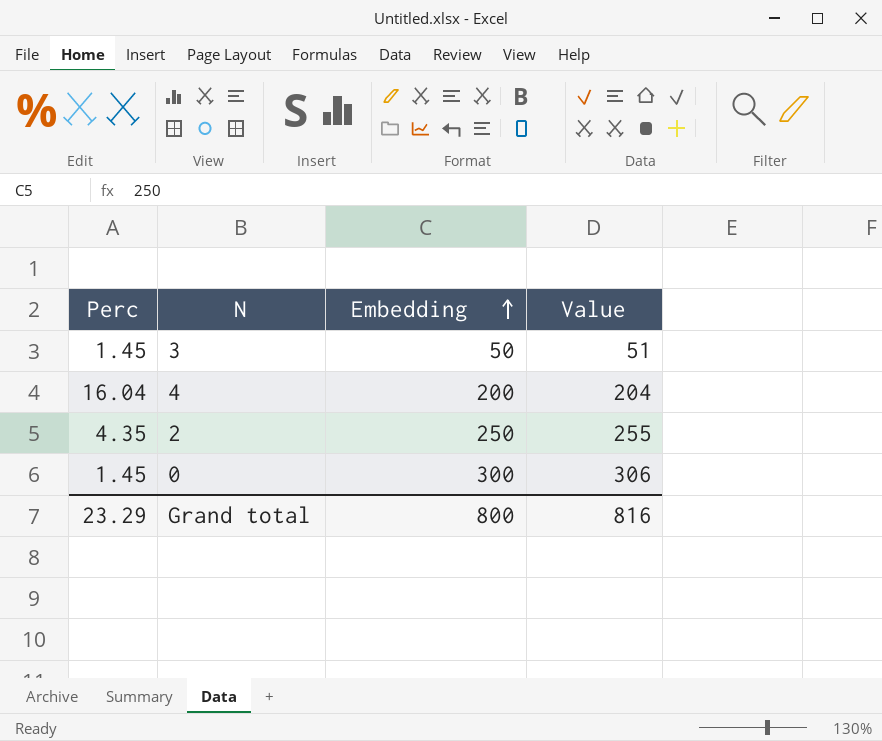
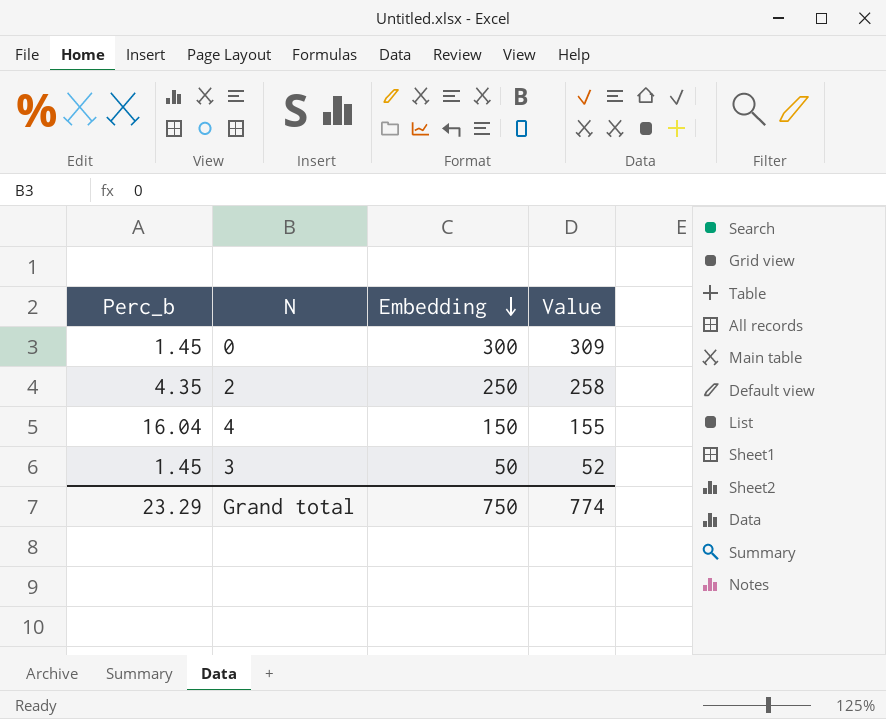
row order: Embedding ascending -> Embedding descending
column name: Perc -> Perc_b
column Value | formula: [Embedding] * 1.02 -> [Embedding] * 1.03
4 | Embedding: 200 -> 150
Grand total | Embedding: 800 -> 750
Grand total | Value: 816 -> 774

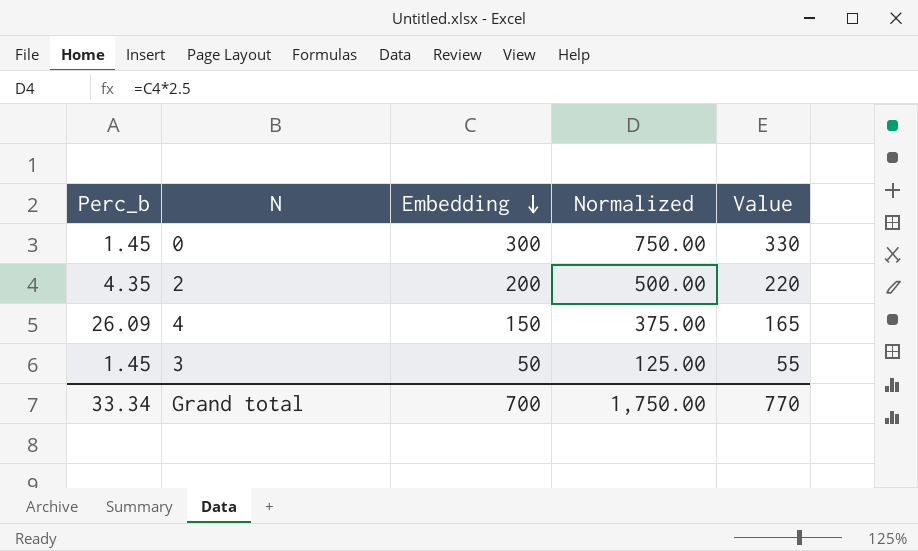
column Normalized | formula: none -> [Embedding] * 2.5
column Value | formula: [Embedding] * 1.03 -> [Embedding] * 1.1
2 | Embedding: 250 -> 200
4 | Perc_b: 16.04 -> 26.09
Grand total | Perc_b: 23.29 -> 33.34
Grand total | Embedding: 750 -> 700
Grand total | Value: 774 -> 770

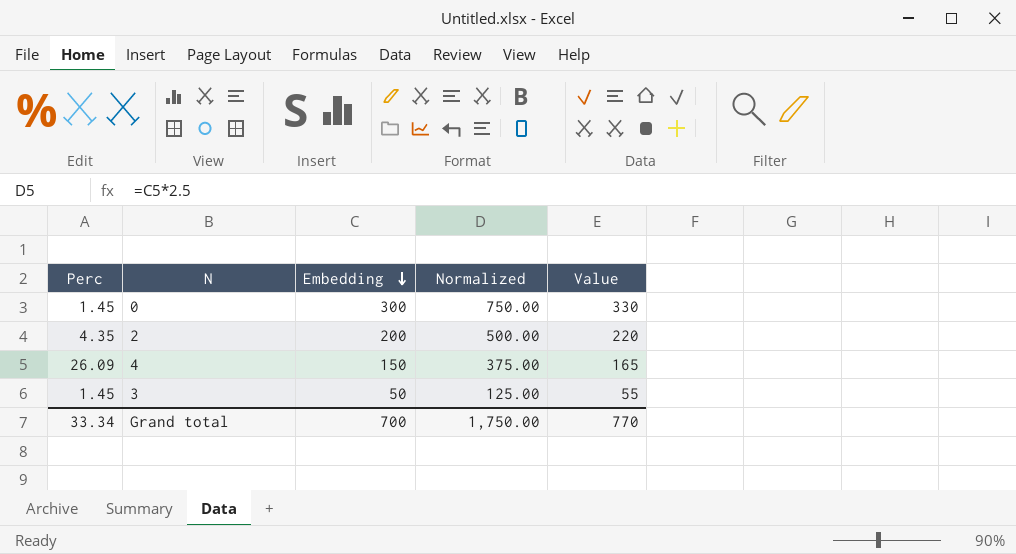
column name: Perc_b -> Perc

